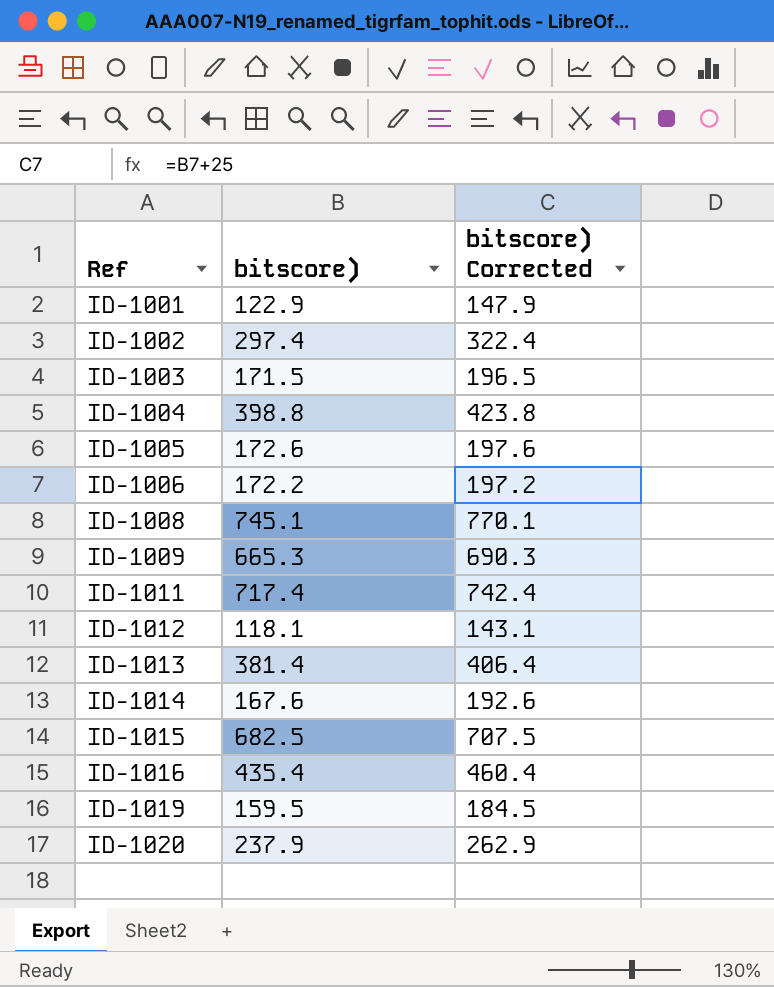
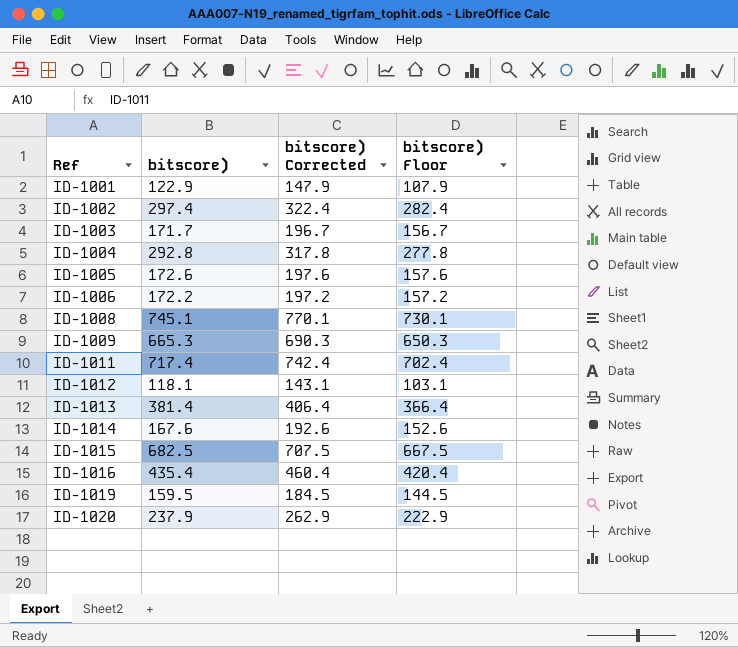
column bitscore) Floor | formula: none -> [bitscore)] - 15
ID-1003 | bitscore): 171.5 -> 171.7
ID-1003 | bitscore) Corrected: 196.5 -> 196.7
ID-1004 | bitscore): 398.8 -> 292.8
ID-1004 | bitscore) Corrected: 423.8 -> 317.8

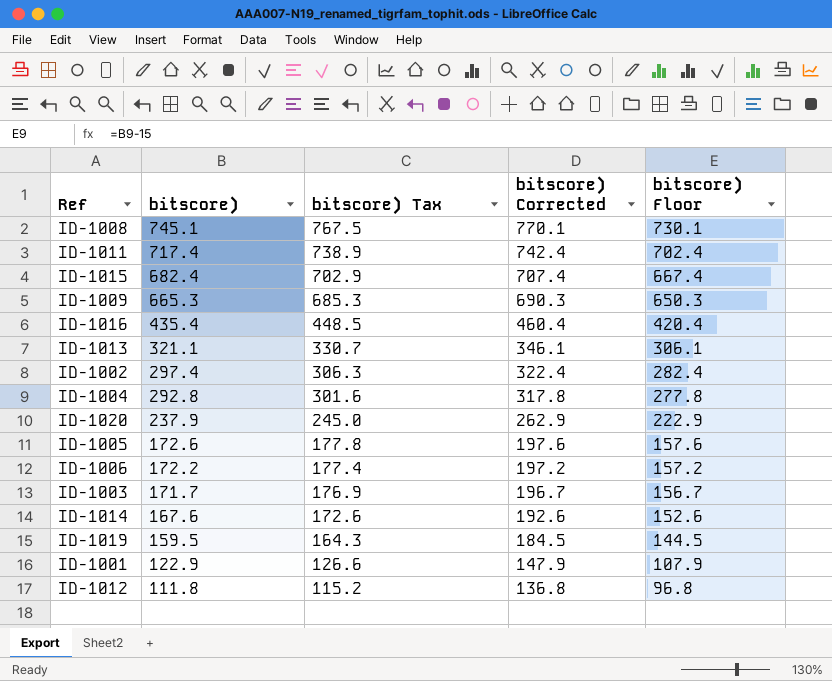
row order: Ref ascending -> bitscore) descending
column bitscore) Tax | formula: none -> [bitscore)] * 1.03
ID-1015 | bitscore): 682.5 -> 682.4
ID-1015 | bitscore) Corrected: 707.5 -> 707.4
ID-1015 | bitscore) Floor: 667.5 -> 667.4
ID-1013 | bitscore): 381.4 -> 321.1
ID-1013 | bitscore) Corrected: 406.4 -> 346.1
ID-1013 | bitscore) Floor: 366.4 -> 306.1
ID-1012 | bitscore): 118.1 -> 111.8
ID-1012 | bitscore) Corrected: 143.1 -> 136.8
ID-1012 | bitscore) Floor: 103.1 -> 96.8

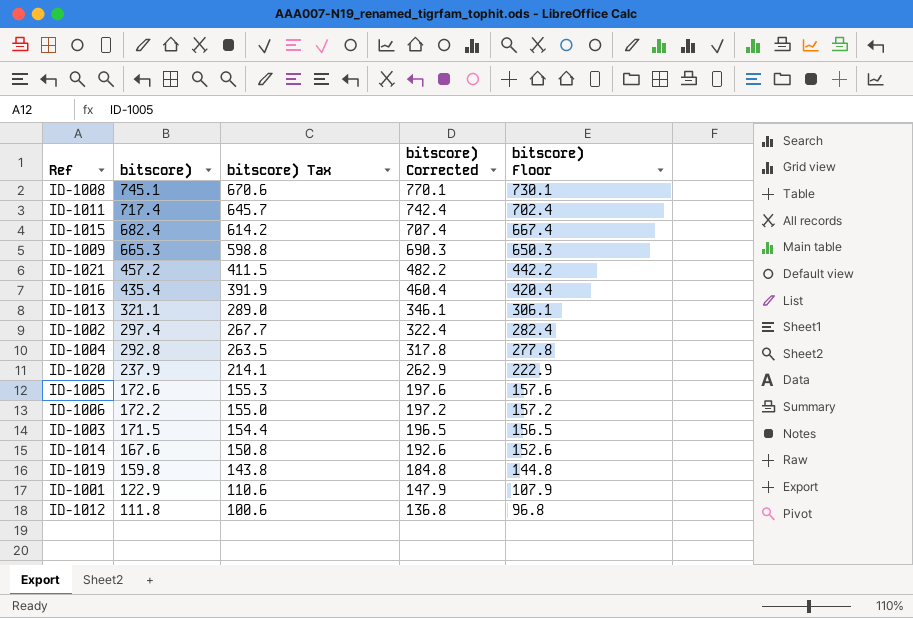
column bitscore) Tax | formula: [bitscore)] * 1.03 -> [bitscore)] * 0.9
row ID-1021: none -> 457.2 | 411.5 | 482.2 | 442.2
ID-1003 | bitscore): 171.7 -> 171.5
ID-1003 | bitscore) Corrected: 196.7 -> 196.5
ID-1003 | bitscore) Floor: 156.7 -> 156.5
ID-1019 | bitscore): 159.5 -> 159.8
ID-1019 | bitscore) Corrected: 184.5 -> 184.8
ID-1019 | bitscore) Floor: 144.5 -> 144.8

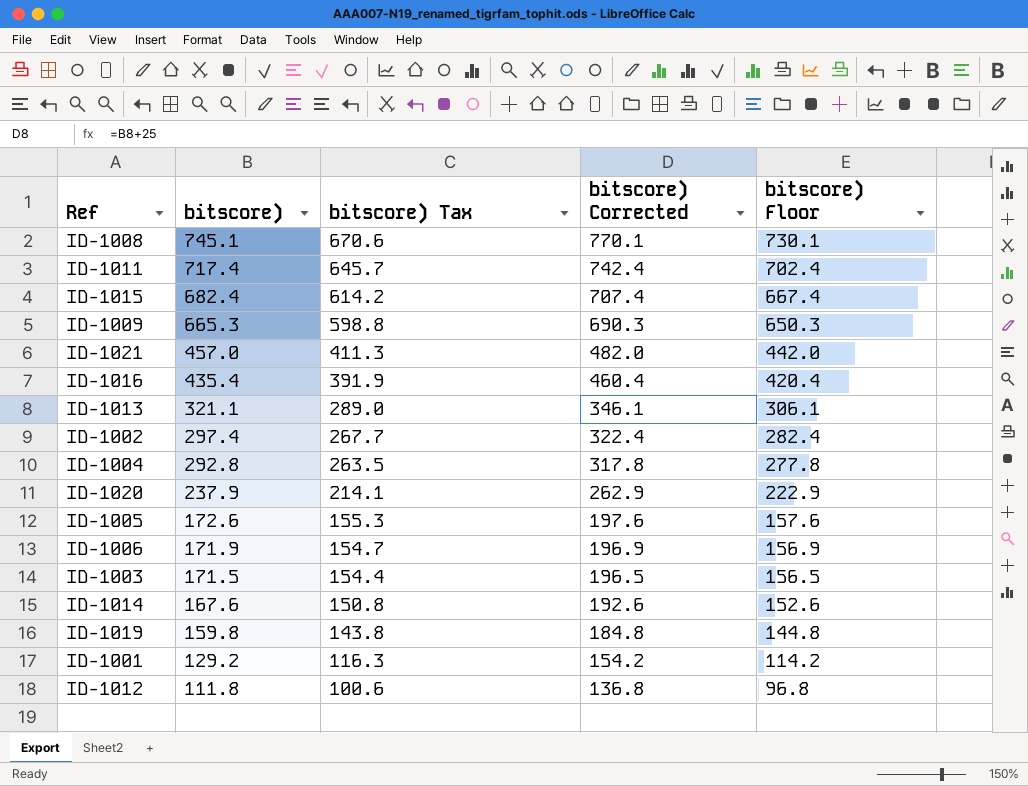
ID-1021 | bitscore): 457.2 -> 457.0
ID-1021 | bitscore) Tax: 411.5 -> 411.3
ID-1021 | bitscore) Corrected: 482.2 -> 482.0
ID-1021 | bitscore) Floor: 442.2 -> 442.0
ID-1006 | bitscore): 172.2 -> 171.9
ID-1006 | bitscore) Tax: 155.0 -> 154.7
ID-1006 | bitscore) Corrected: 197.2 -> 196.9
ID-1006 | bitscore) Floor: 157.2 -> 156.9
ID-1001 | bitscore): 122.9 -> 129.2
ID-1001 | bitscore) Tax: 110.6 -> 116.3
ID-1001 | bitscore) Corrected: 147.9 -> 154.2
ID-1001 | bitscore) Floor: 107.9 -> 114.2

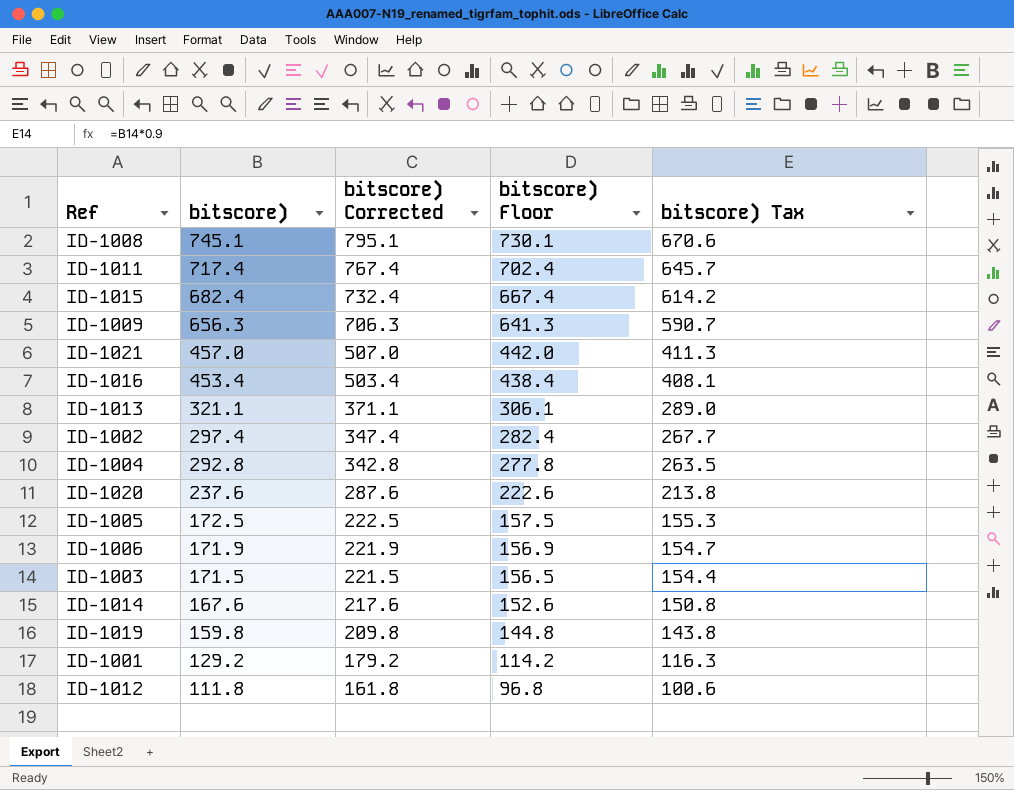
column bitscore) Corrected | formula: [bitscore)] + 25 -> [bitscore)] + 50
column bitscore) Tax | position: 3 -> 5
ID-1009 | bitscore): 665.3 -> 656.3
ID-1009 | bitscore) Floor: 650.3 -> 641.3
ID-1009 | bitscore) Tax: 598.8 -> 590.7
ID-1016 | bitscore): 435.4 -> 453.4
ID-1016 | bitscore) Floor: 420.4 -> 438.4
ID-1016 | bitscore) Tax: 391.9 -> 408.1
ID-1020 | bitscore): 237.9 -> 237.6
ID-1020 | bitscore) Floor: 222.9 -> 222.6
ID-1020 | bitscore) Tax: 214.1 -> 213.8
ID-1005 | bitscore): 172.6 -> 172.5
ID-1005 | bitscore) Floor: 157.6 -> 157.5

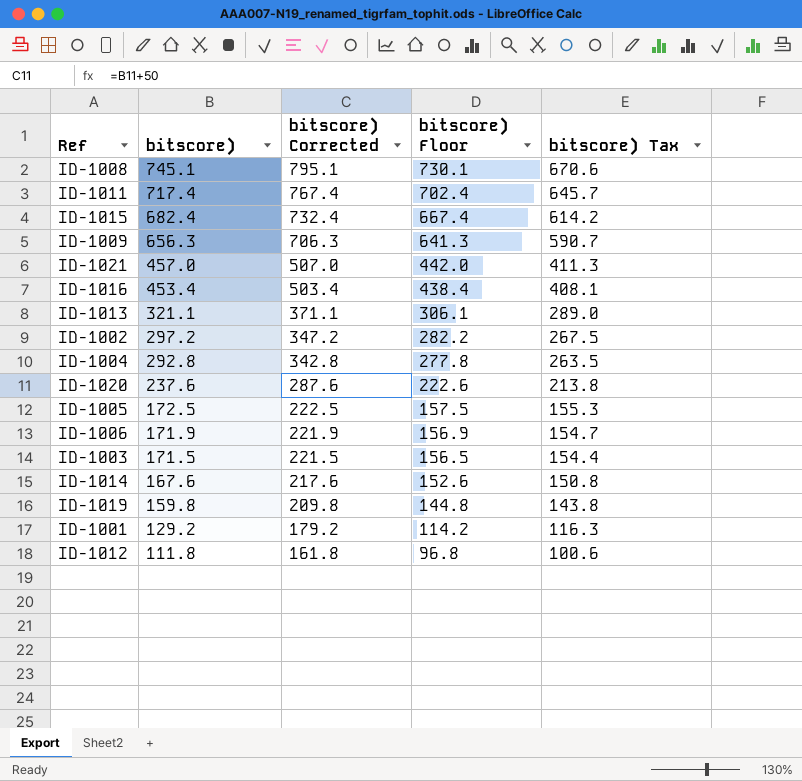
ID-1002 | bitscore): 297.4 -> 297.2
ID-1002 | bitscore) Corrected: 347.4 -> 347.2
ID-1002 | bitscore) Floor: 282.4 -> 282.2
ID-1002 | bitscore) Tax: 267.7 -> 267.5

